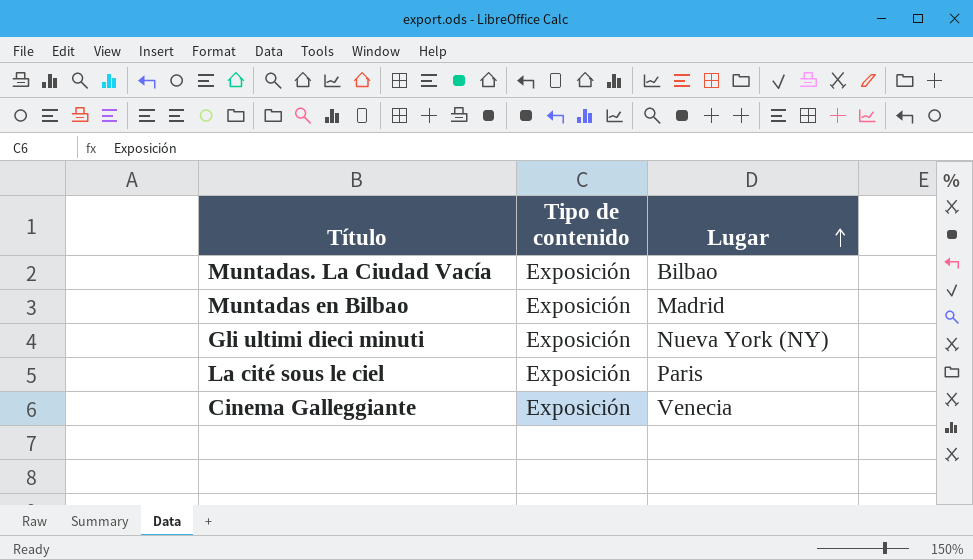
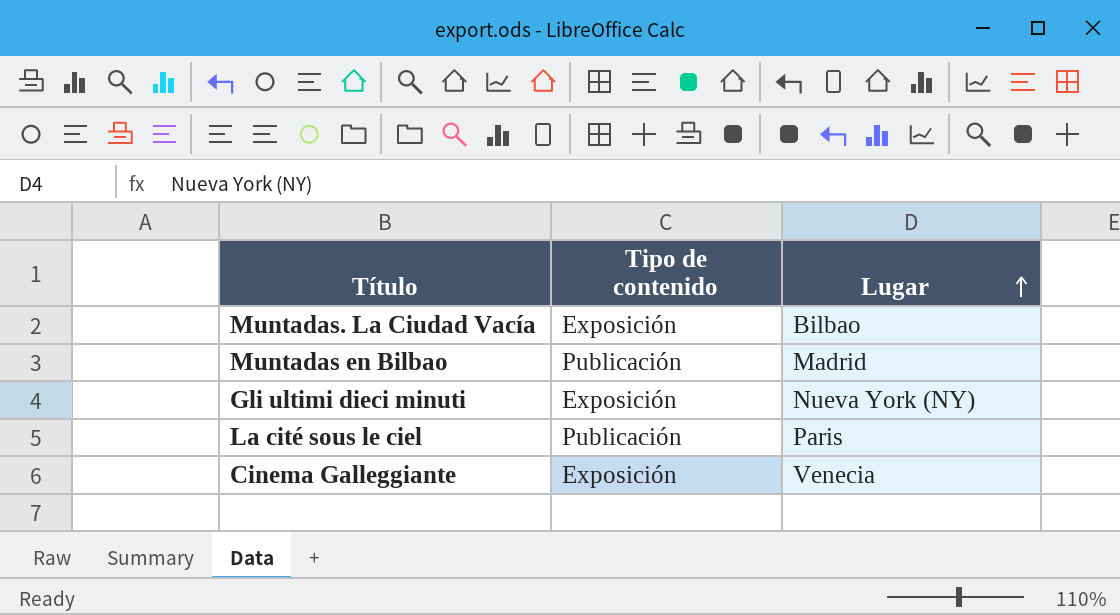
Muntadas en Bilbao | Tipo de contenido: Exposición -> Publicación
La cité sous le ciel | Tipo de contenido: Exposición -> Publicación

